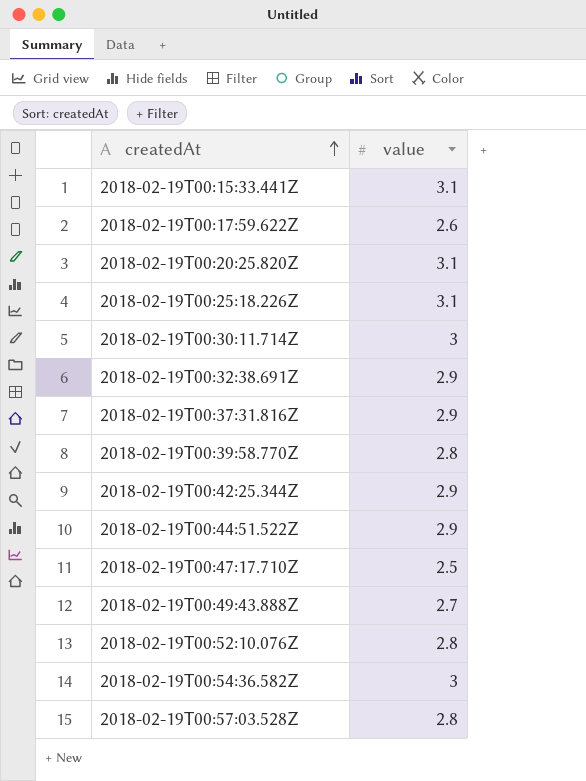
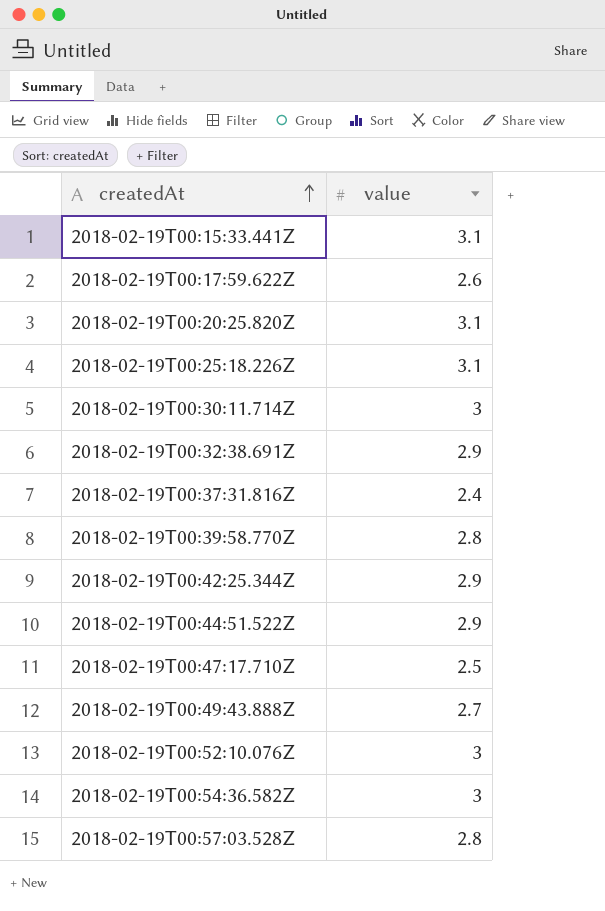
2018-02-19T00:37:31.816Z | value: 2.9 -> 2.4
2018-02-19T00:52:10.076Z | value: 2.8 -> 3

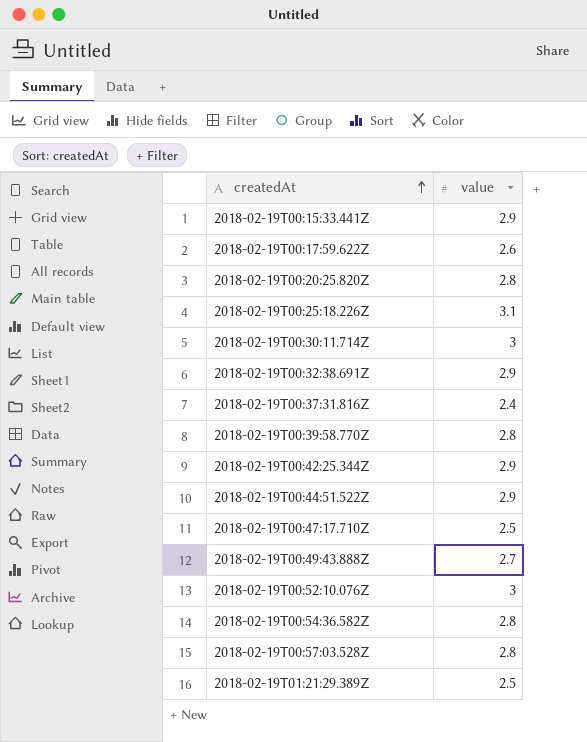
2018-02-19T00:15:33.441Z | value: 3.1 -> 2.9
2018-02-19T00:20:25.820Z | value: 3.1 -> 2.8
2018-02-19T00:54:36.582Z | value: 3 -> 2.8
row 2018-02-19T01:21:29.389Z: none -> 2.5

